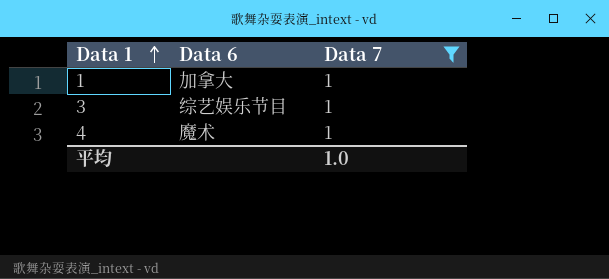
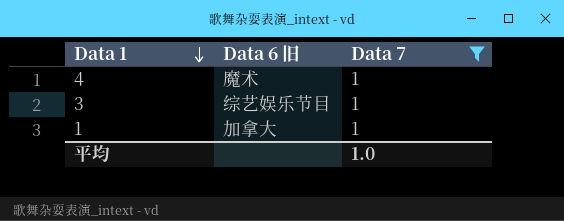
row order: Data 1 ascending -> Data 1 descending
column name: Data 6 -> Data 6 旧

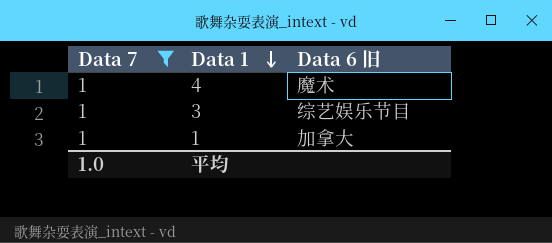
column Data 7 | position: 3 -> 1

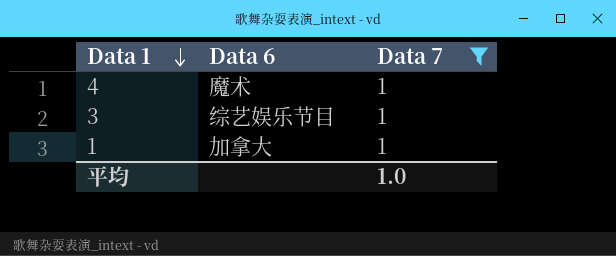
column name: Data 6 旧 -> Data 6
column Data 7 | position: 1 -> 3

